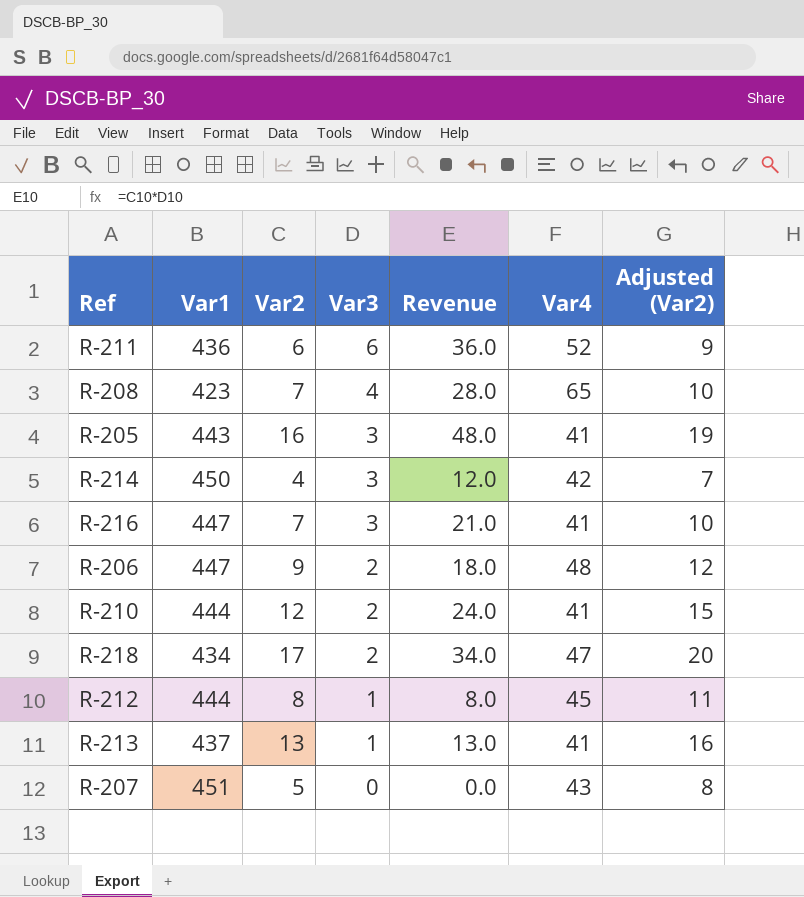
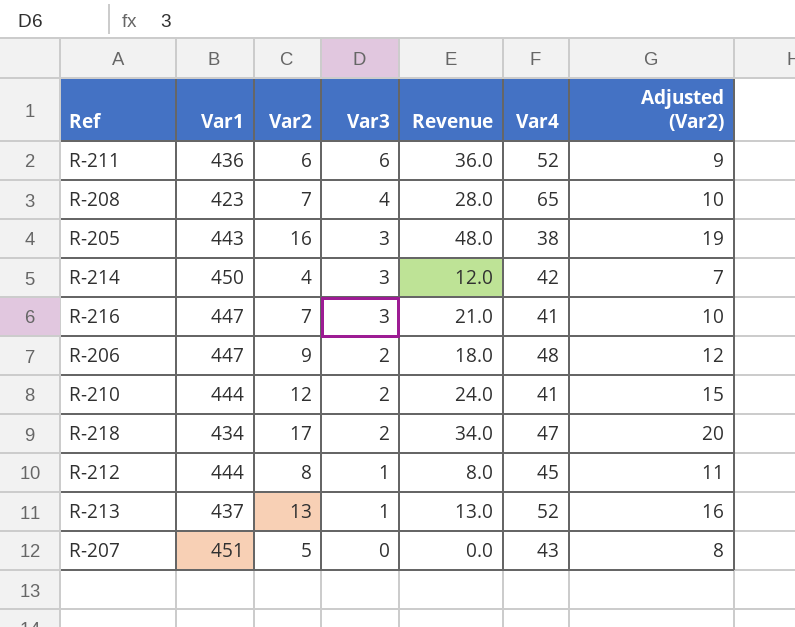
R-205 | Var4: 41 -> 38
R-213 | Var4: 41 -> 52

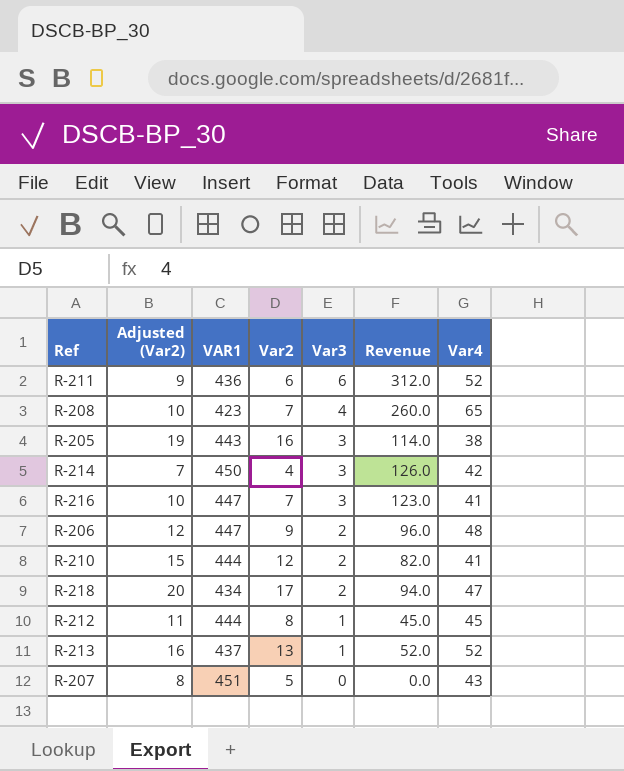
column Adjusted (Var2) | position: 7 -> 2
column name: Var1 -> VAR1
column Revenue | formula: [Var2] * [Var3] -> [Var3] * [Var4]

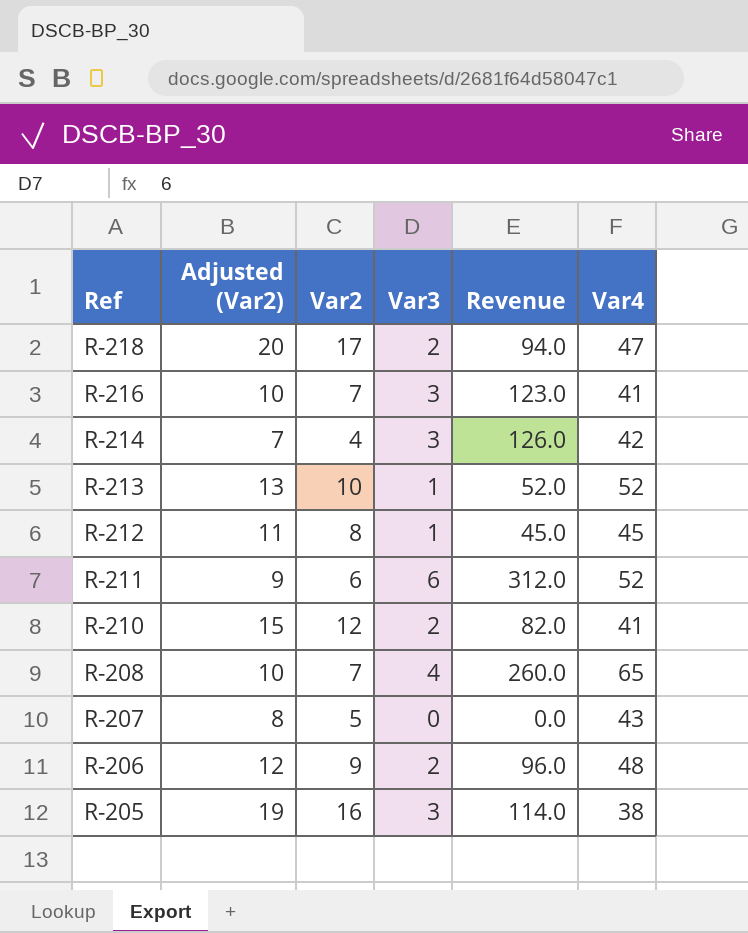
row order: Var3 descending -> Ref descending
column VAR1 | position: 3 -> none
R-213 | Adjusted (Var2): 16 -> 13
R-213 | Var2: 13 -> 10

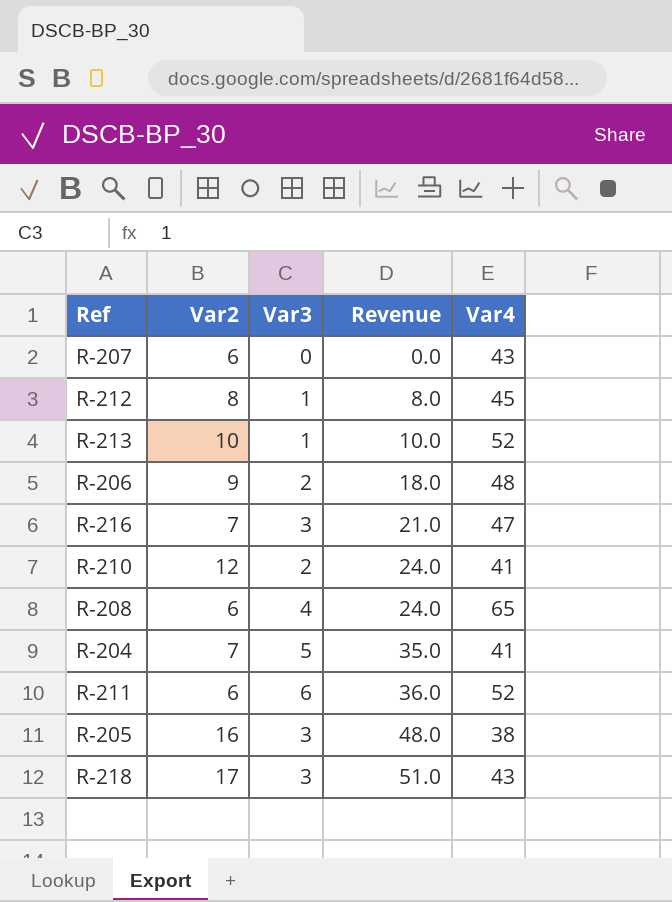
row order: Ref descending -> Revenue ascending
column Adjusted (Var2) | formula: [Var2] + 3 -> none
column Revenue | formula: [Var3] * [Var4] -> [Var2] * [Var3]
row R-214: 7 | 4 | 3 | 126.0 | 42 -> none
R-207 | Var2: 5 -> 6
R-216 | Var4: 41 -> 47
R-208 | Var2: 7 -> 6
row R-204: none -> 7 | 5 | 35.0 | 41
R-218 | Var3: 2 -> 3
R-218 | Var4: 47 -> 43

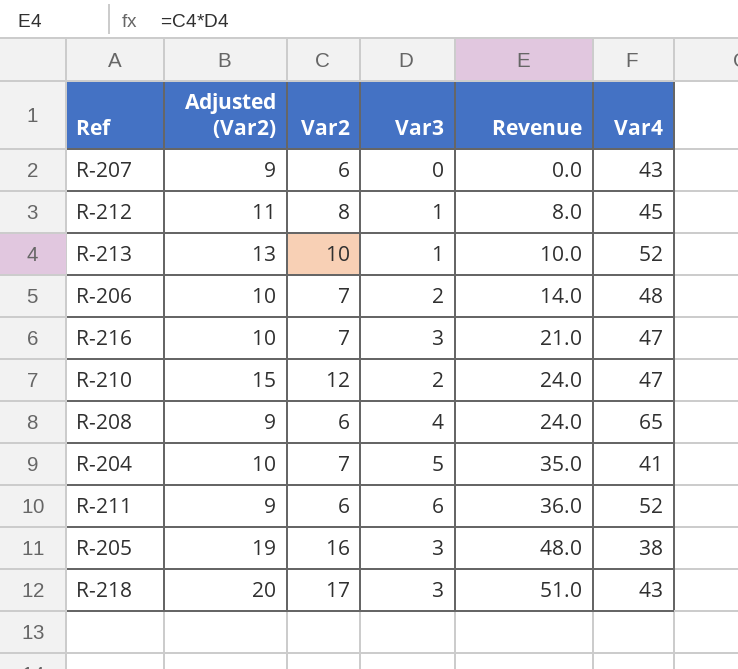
column Adjusted (Var2) | formula: none -> [Var2] + 3
R-206 | Var2: 9 -> 7
R-206 | Revenue: 18.0 -> 14.0
R-210 | Var4: 41 -> 47

